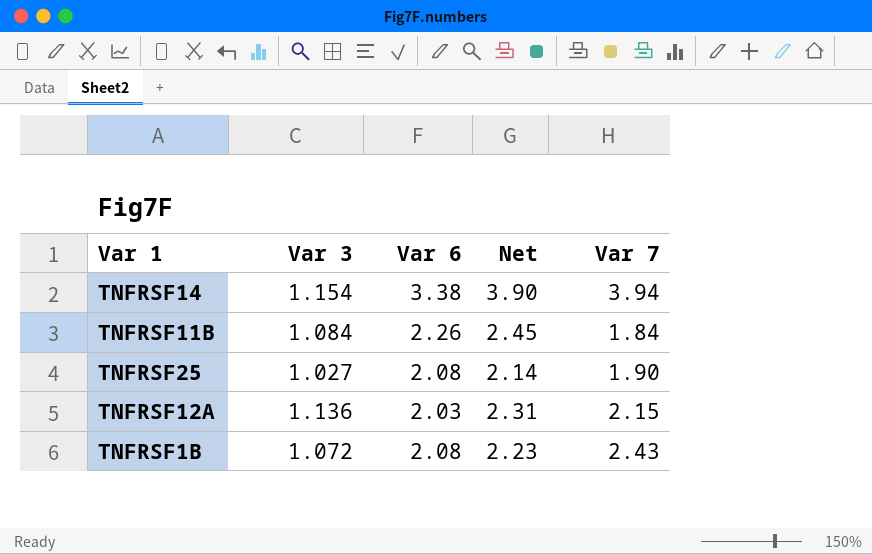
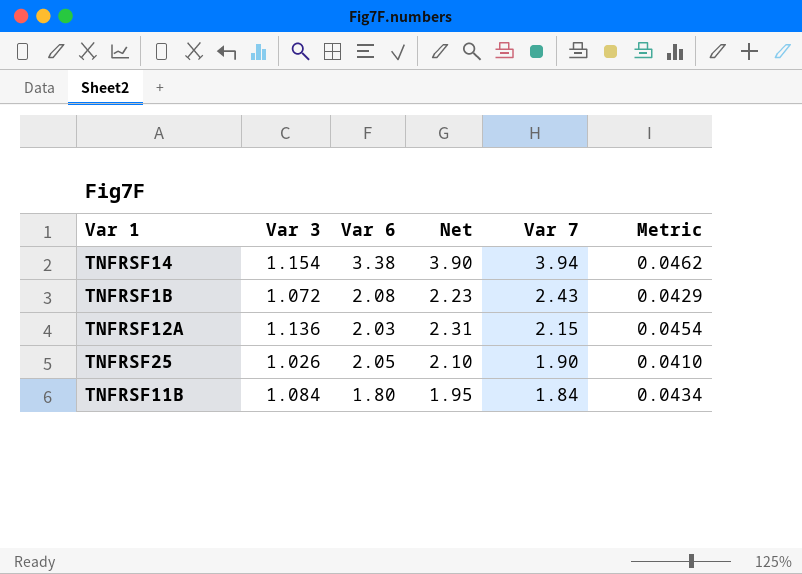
row order: none -> Var 7 descending
column Metric | formula: none -> [Var 3] * 0.04
TNFRSF25 | Var 3: 1.027 -> 1.026
TNFRSF25 | Var 6: 2.08 -> 2.05
TNFRSF25 | Net: 2.14 -> 2.10
TNFRSF11B | Var 6: 2.26 -> 1.80
TNFRSF11B | Net: 2.45 -> 1.95

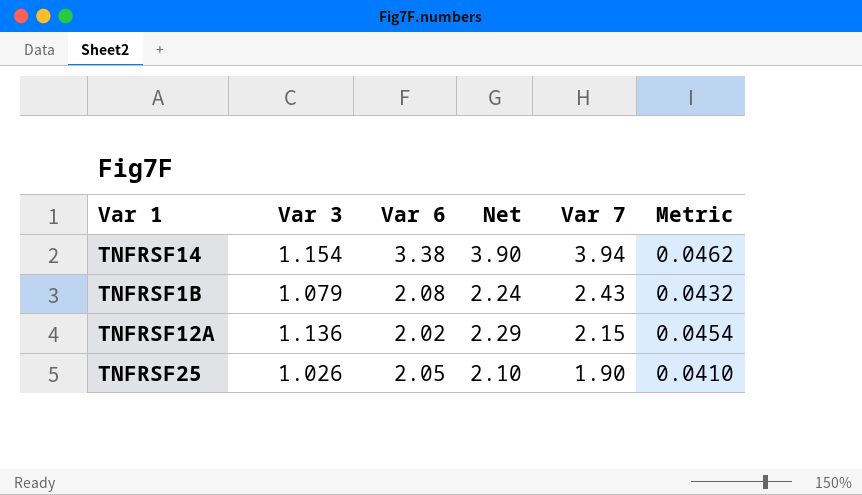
row TNFRSF11B: 1.084 | 1.80 | 1.95 | 1.84 | 0.0434 -> none
TNFRSF1B | Var 3: 1.072 -> 1.079
TNFRSF1B | Net: 2.23 -> 2.24
TNFRSF1B | Metric: 0.0429 -> 0.0432
TNFRSF12A | Var 6: 2.03 -> 2.02
TNFRSF12A | Net: 2.31 -> 2.29

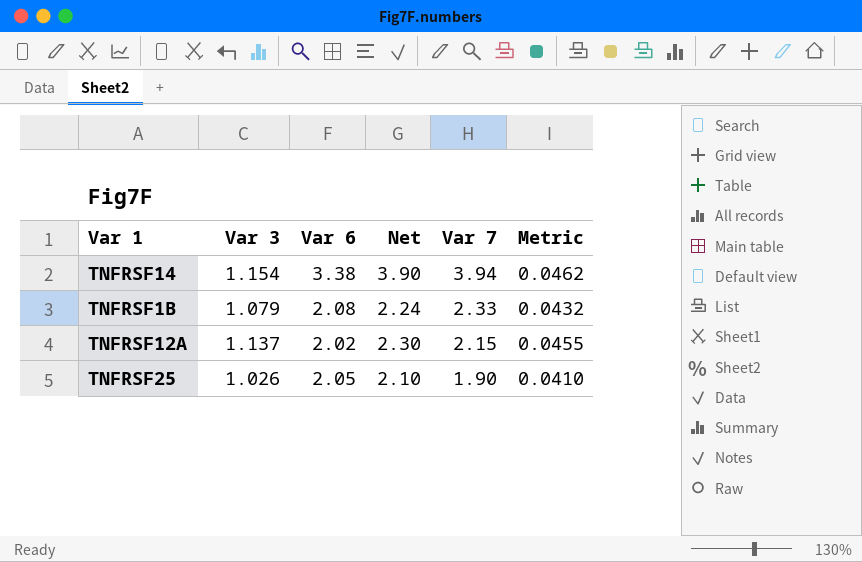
TNFRSF1B | Var 7: 2.43 -> 2.33
TNFRSF12A | Var 3: 1.136 -> 1.137
TNFRSF12A | Net: 2.29 -> 2.30
TNFRSF12A | Metric: 0.0454 -> 0.0455

